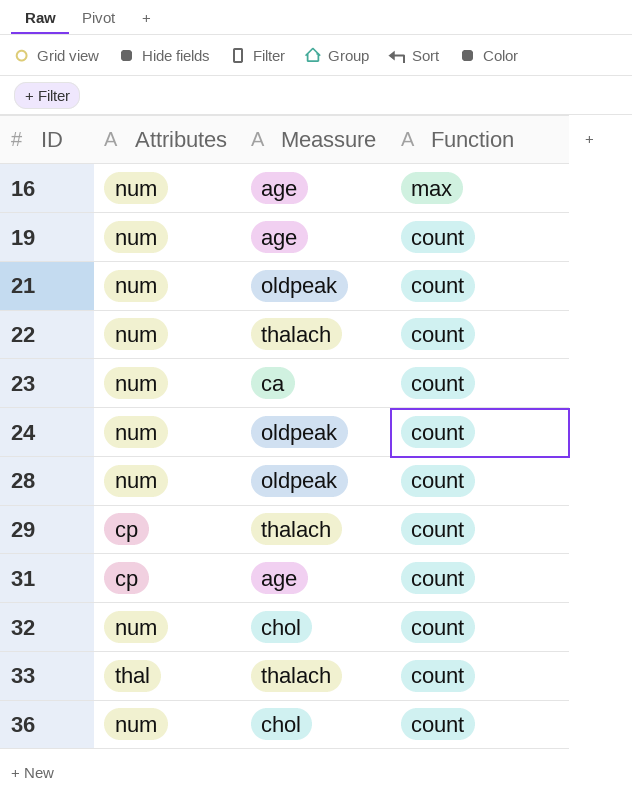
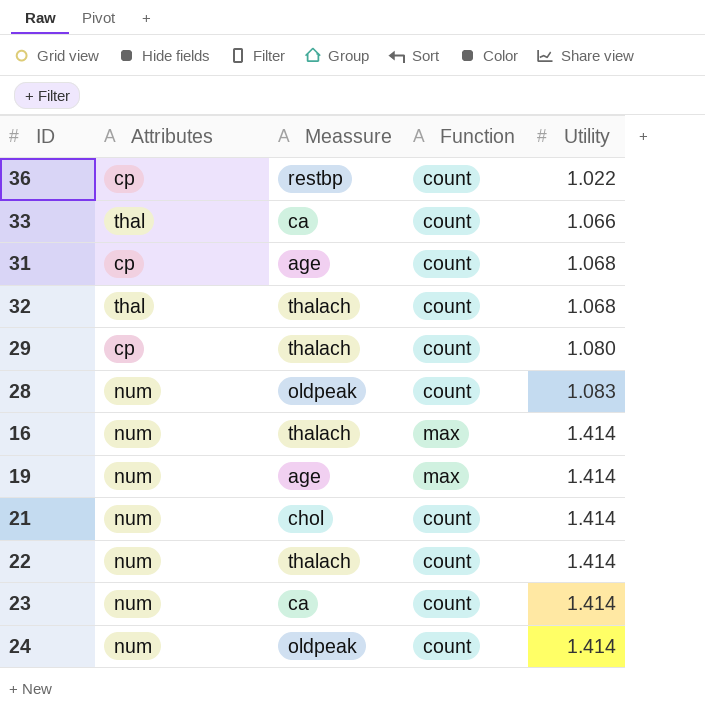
row order: ID ascending -> Utility ascending
column Utility | position: none -> 5
36 | Attributes: num -> cp
36 | Meassure: chol -> restbp
33 | Meassure: thalach -> ca
32 | Attributes: num -> thal
32 | Meassure: chol -> thalach
16 | Meassure: age -> thalach
19 | Function: count -> max
21 | Meassure: oldpeak -> chol

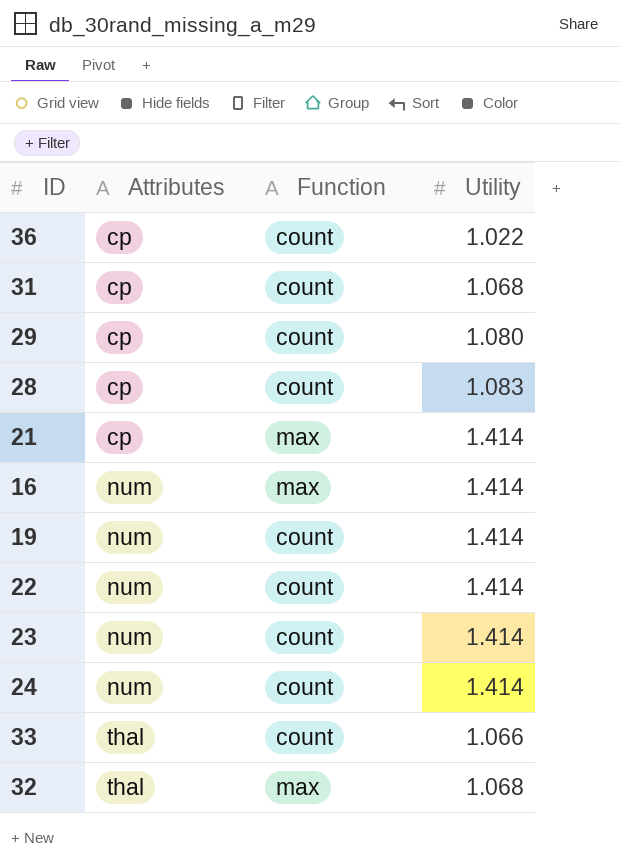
row order: Utility ascending -> Attributes ascending
column Meassure | position: 3 -> none
28 | Attributes: num -> cp
21 | Attributes: num -> cp
21 | Function: count -> max
19 | Function: max -> count
32 | Function: count -> max

